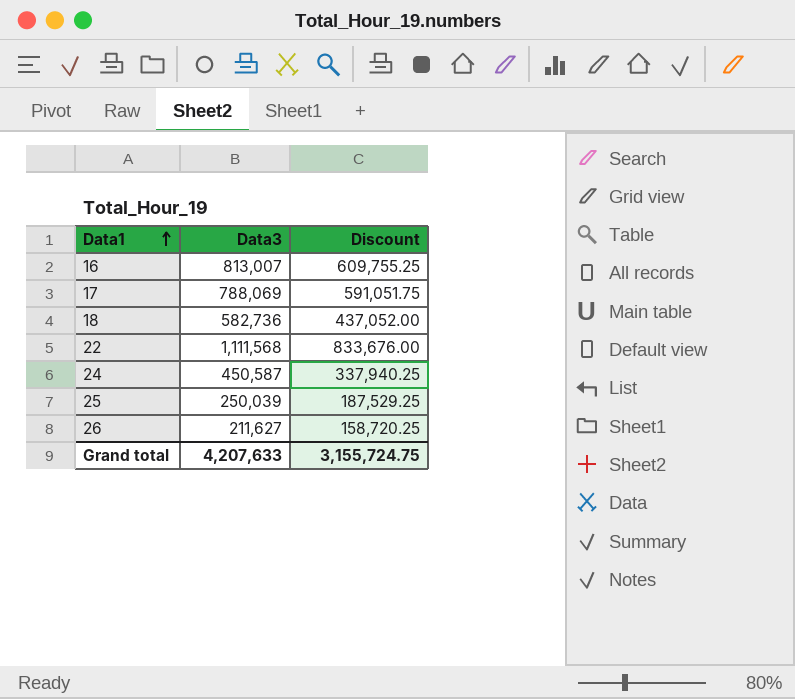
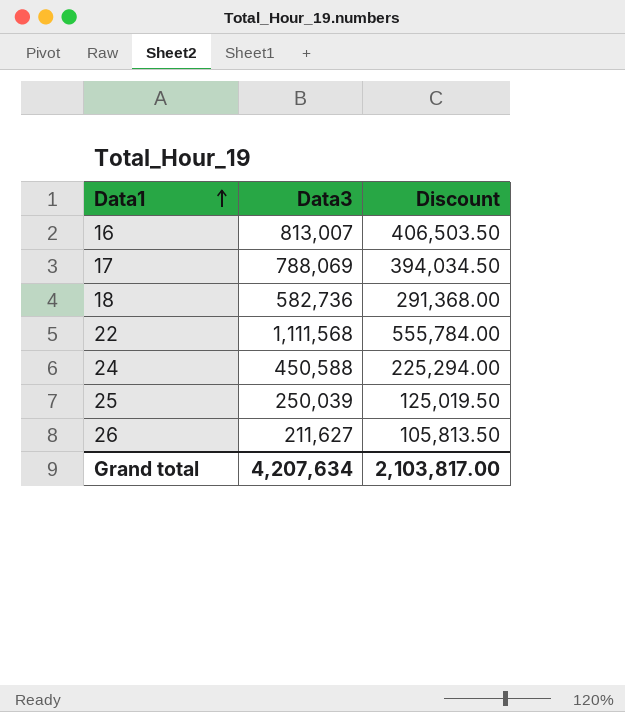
column Discount | formula: [Data3] * 0.75 -> [Data3] * 0.5
24 | Data3: 450,587 -> 450,588
Grand total | Data3: 4,207,633 -> 4,207,634
Grand total | Discount: 3,155,724.75 -> 2,103,817.00

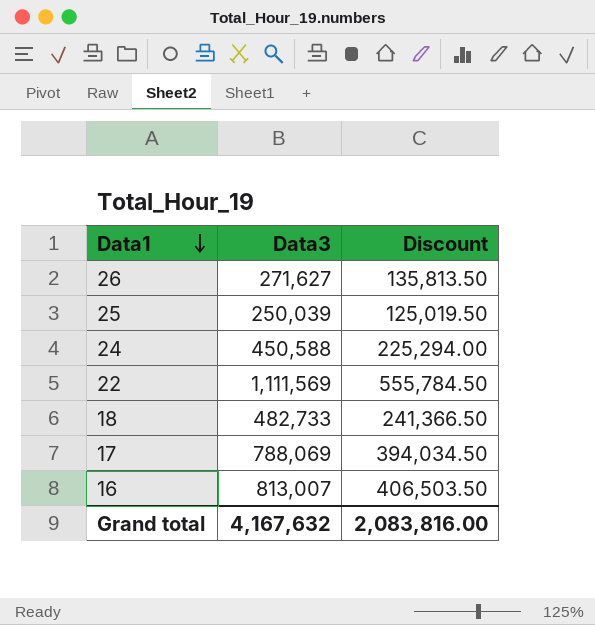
row order: Data1 ascending -> Data1 descending
26 | Data3: 211,627 -> 271,627
26 | Discount: 105,813.50 -> 135,813.50
22 | Data3: 1,111,568 -> 1,111,569
22 | Discount: 555,784.00 -> 555,784.50
18 | Data3: 582,736 -> 482,733
18 | Discount: 291,368.00 -> 241,366.50
Grand total | Data3: 4,207,634 -> 4,167,632
Grand total | Discount: 2,103,817.00 -> 2,083,816.00

